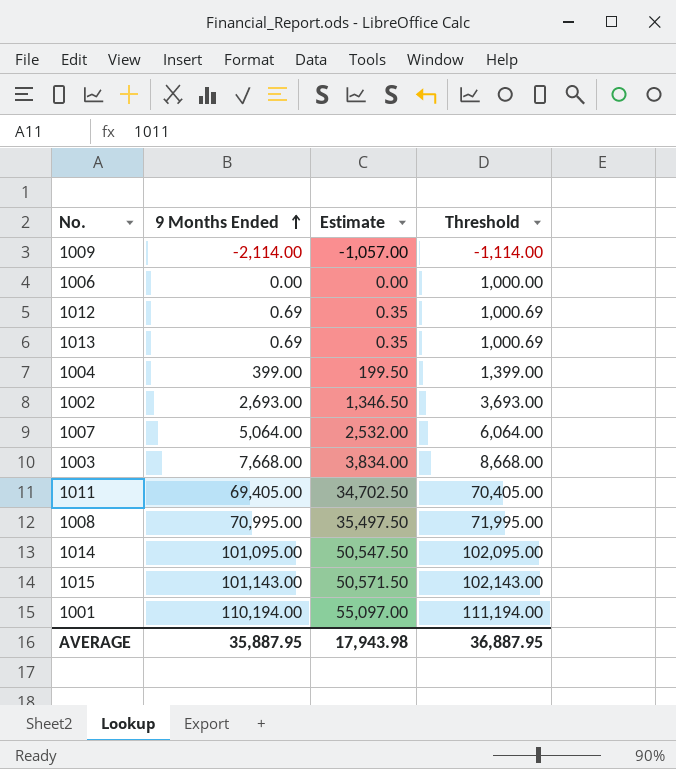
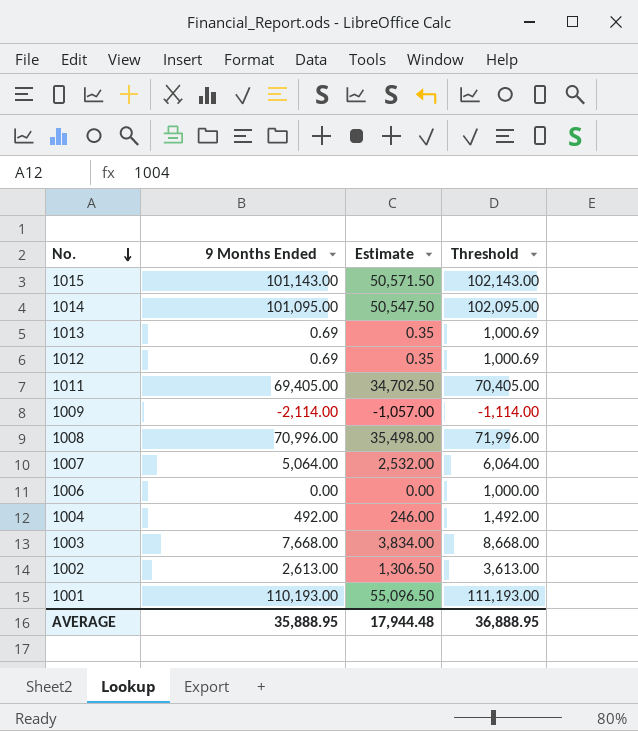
row order: 9 Months Ended ascending -> No. descending
1008 | 9 Months Ended: 70,995.00 -> 70,996.00
1008 | Estimate: 35,497.50 -> 35,498.00
1008 | Threshold: 71,995.00 -> 71,996.00
1004 | 9 Months Ended: 399.00 -> 492.00
1004 | Estimate: 199.50 -> 246.00
1004 | Threshold: 1,399.00 -> 1,492.00
1002 | 9 Months Ended: 2,693.00 -> 2,613.00
1002 | Estimate: 1,346.50 -> 1,306.50
1002 | Threshold: 3,693.00 -> 3,613.00
1001 | 9 Months Ended: 110,194.00 -> 110,193.00
1001 | Estimate: 55,097.00 -> 55,096.50
1001 | Threshold: 111,194.00 -> 111,193.00
AVERAGE | 9 Months Ended: 35,887.95 -> 35,888.95
AVERAGE | Estimate: 17,943.98 -> 17,944.48
AVERAGE | Threshold: 36,887.95 -> 36,888.95

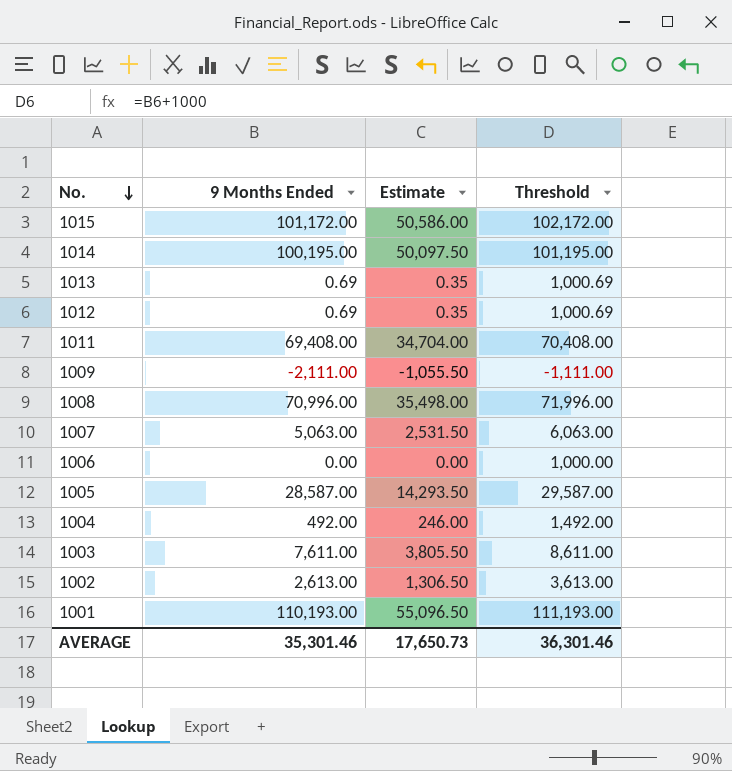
1015 | 9 Months Ended: 101,143.00 -> 101,172.00
1015 | Estimate: 50,571.50 -> 50,586.00
1015 | Threshold: 102,143.00 -> 102,172.00
1014 | 9 Months Ended: 101,095.00 -> 100,195.00
1014 | Estimate: 50,547.50 -> 50,097.50
1014 | Threshold: 102,095.00 -> 101,195.00
1011 | 9 Months Ended: 69,405.00 -> 69,408.00
1011 | Estimate: 34,702.50 -> 34,704.00
1011 | Threshold: 70,405.00 -> 70,408.00
1009 | 9 Months Ended: -2,114.00 -> -2,111.00
1009 | Estimate: -1,057.00 -> -1,055.50
1009 | Threshold: -1,114.00 -> -1,111.00
1007 | 9 Months Ended: 5,064.00 -> 5,063.00
1007 | Estimate: 2,532.00 -> 2,531.50
1007 | Threshold: 6,064.00 -> 6,063.00
row 1005: none -> 28,587.00 | 14,293.50 | 29,587.00
1003 | 9 Months Ended: 7,668.00 -> 7,611.00
1003 | Estimate: 3,834.00 -> 3,805.50
1003 | Threshold: 8,668.00 -> 8,611.00
AVERAGE | 9 Months Ended: 35,888.95 -> 35,301.46
AVERAGE | Estimate: 17,944.48 -> 17,650.73
AVERAGE | Threshold: 36,888.95 -> 36,301.46

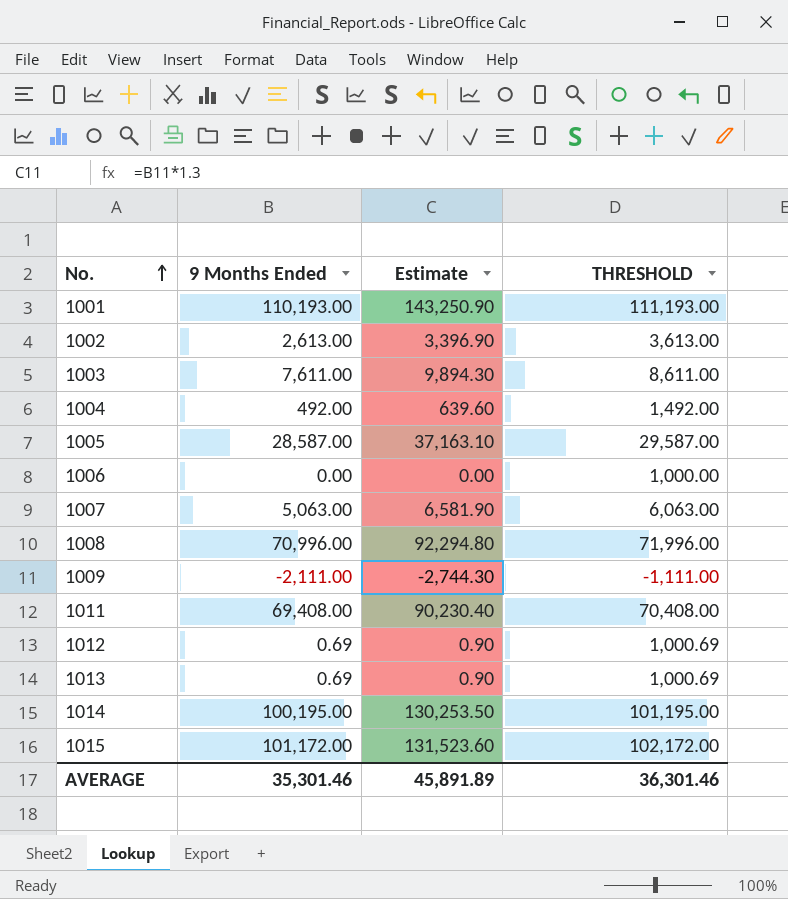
row order: No. descending -> No. ascending
column Estimate | formula: [9 Months Ended] * 0.5 -> [9 Months Ended] * 1.3
column name: Threshold -> THRESHOLD
AVERAGE | Estimate: 17,650.73 -> 45,891.89

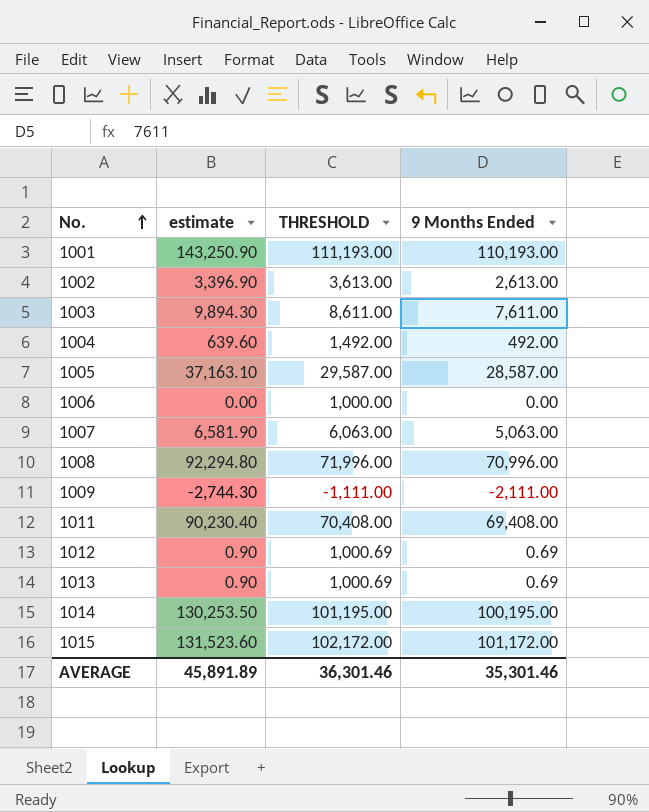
column name: Estimate -> estimate
column 9 Months Ended | position: 2 -> 4

